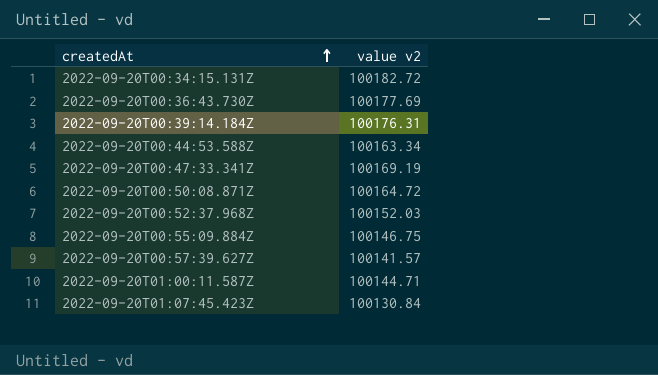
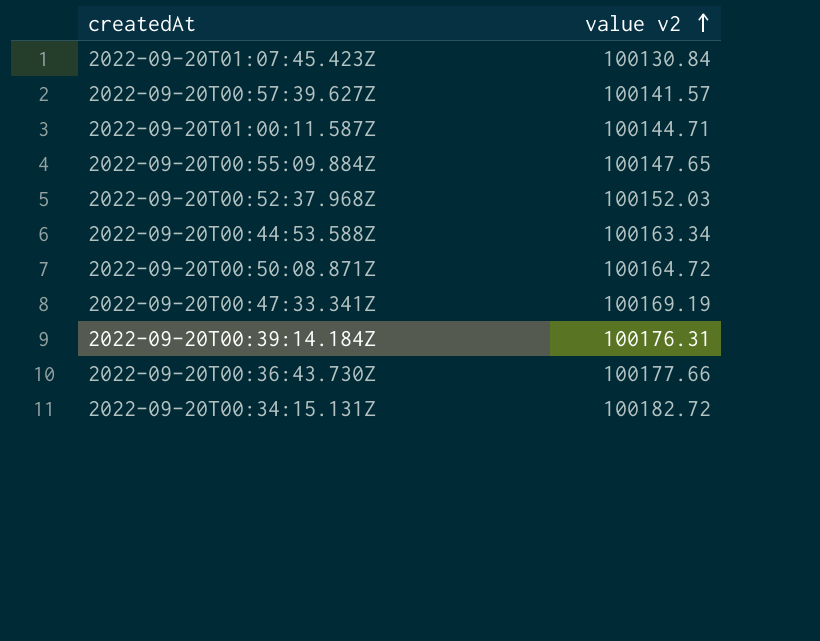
row order: createdAt ascending -> value v2 ascending
2022-09-20T00:55:09.884Z | value v2: 100146.75 -> 100147.65
2022-09-20T00:36:43.730Z | value v2: 100177.69 -> 100177.66

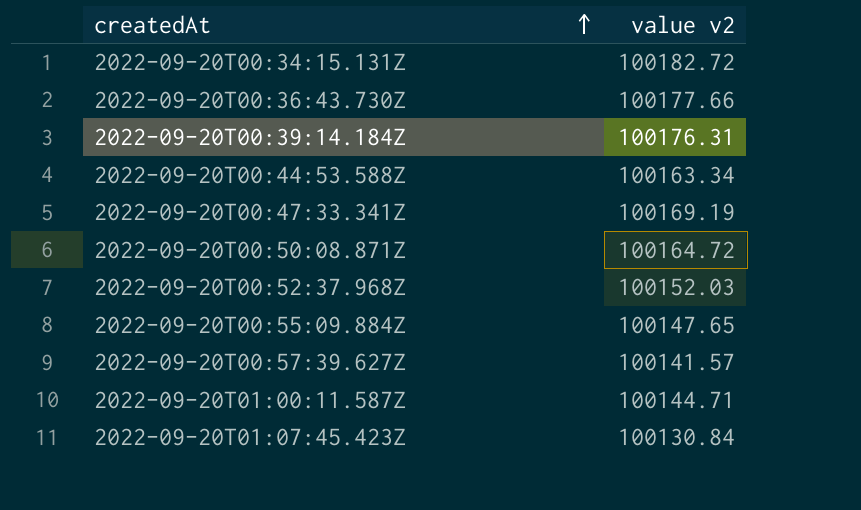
row order: value v2 ascending -> createdAt ascending

